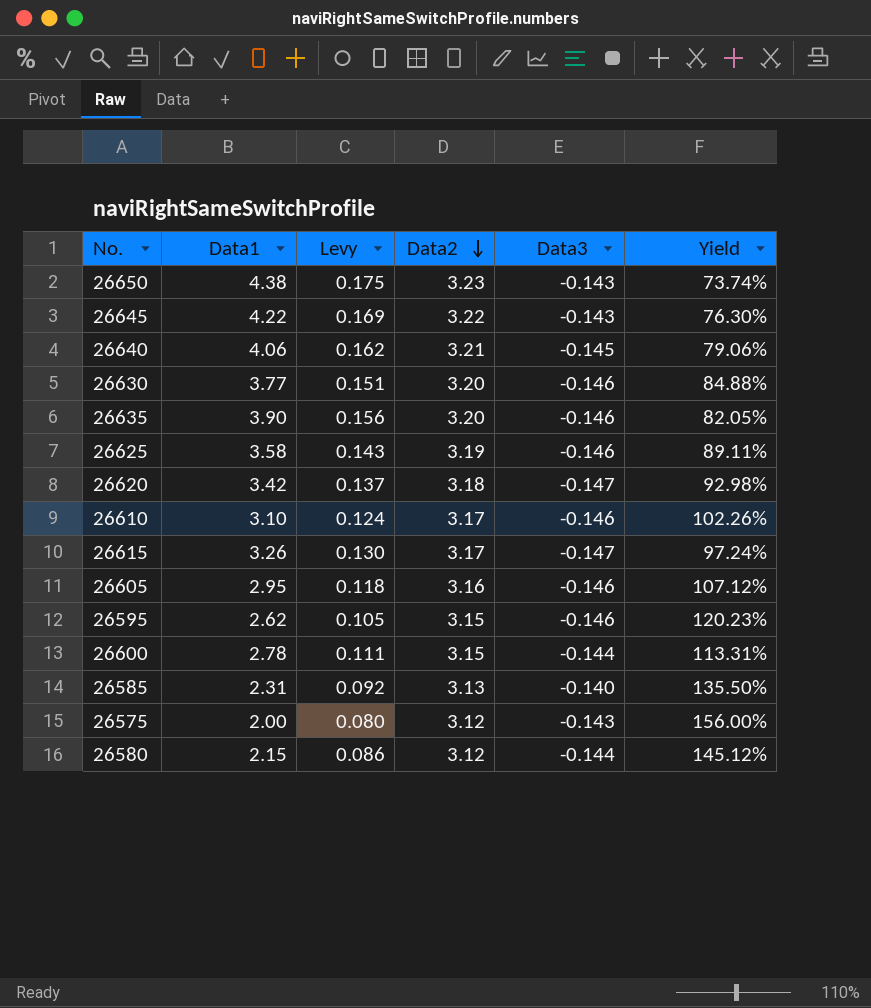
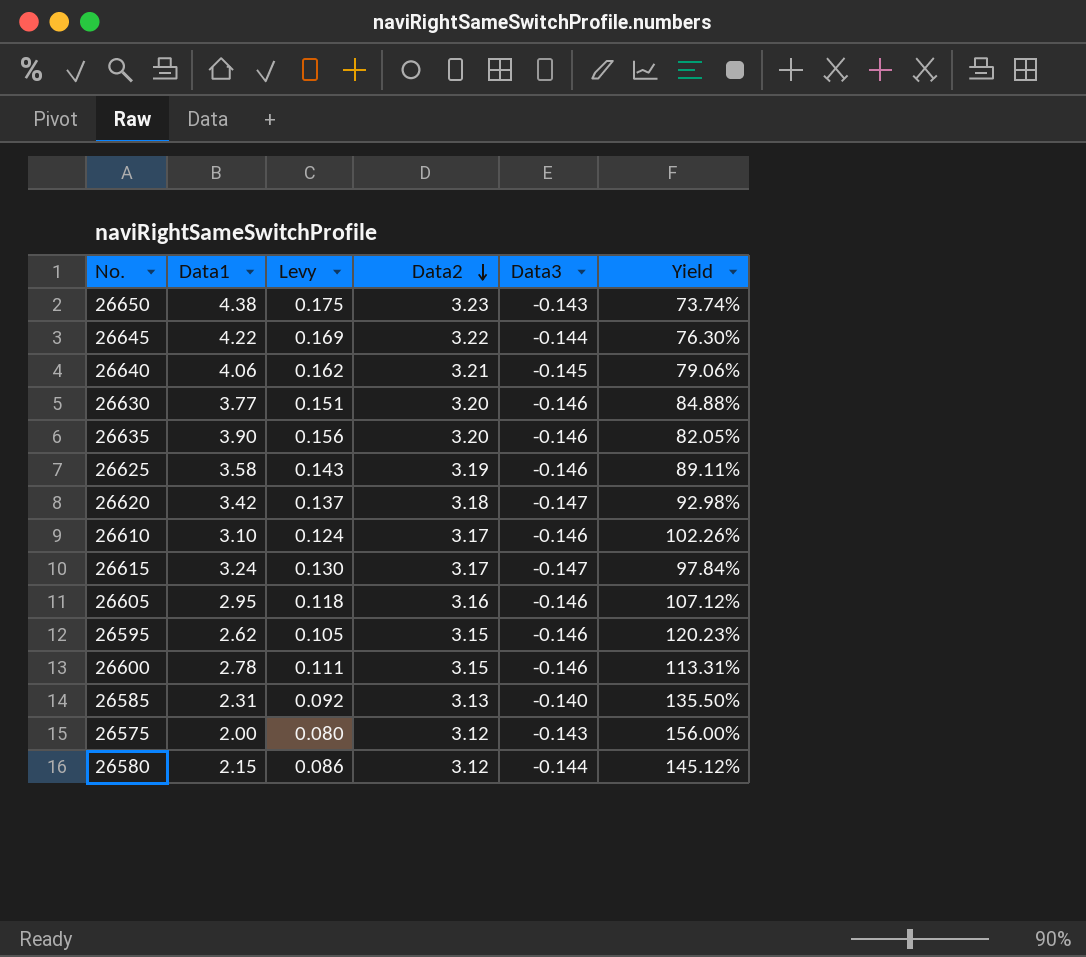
26645 | Data3: -0.143 -> -0.144
26615 | Data1: 3.26 -> 3.24
26615 | Yield: 97.24% -> 97.84%
26600 | Data3: -0.144 -> -0.146

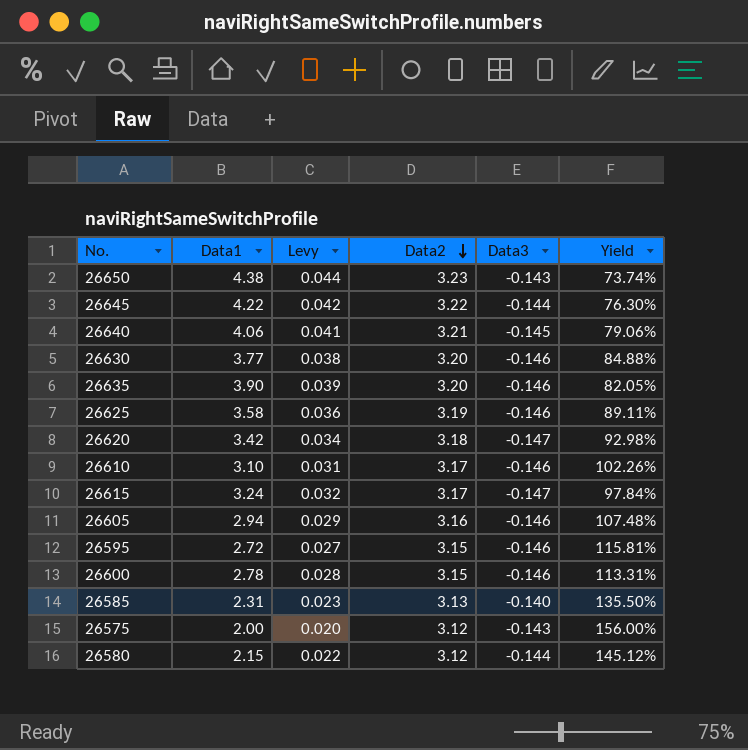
column Levy | formula: [Data1] * 0.04 -> [Data1] * 0.01
26605 | Data1: 2.95 -> 2.94
26605 | Yield: 107.12% -> 107.48%
26595 | Data1: 2.62 -> 2.72
26595 | Yield: 120.23% -> 115.81%

